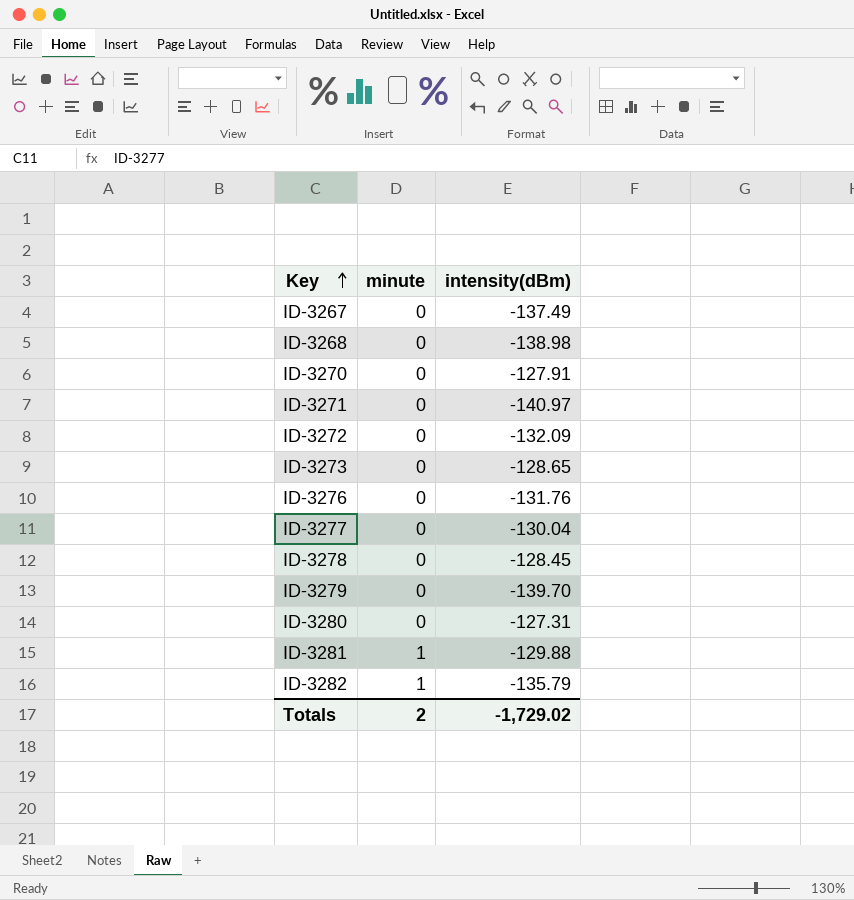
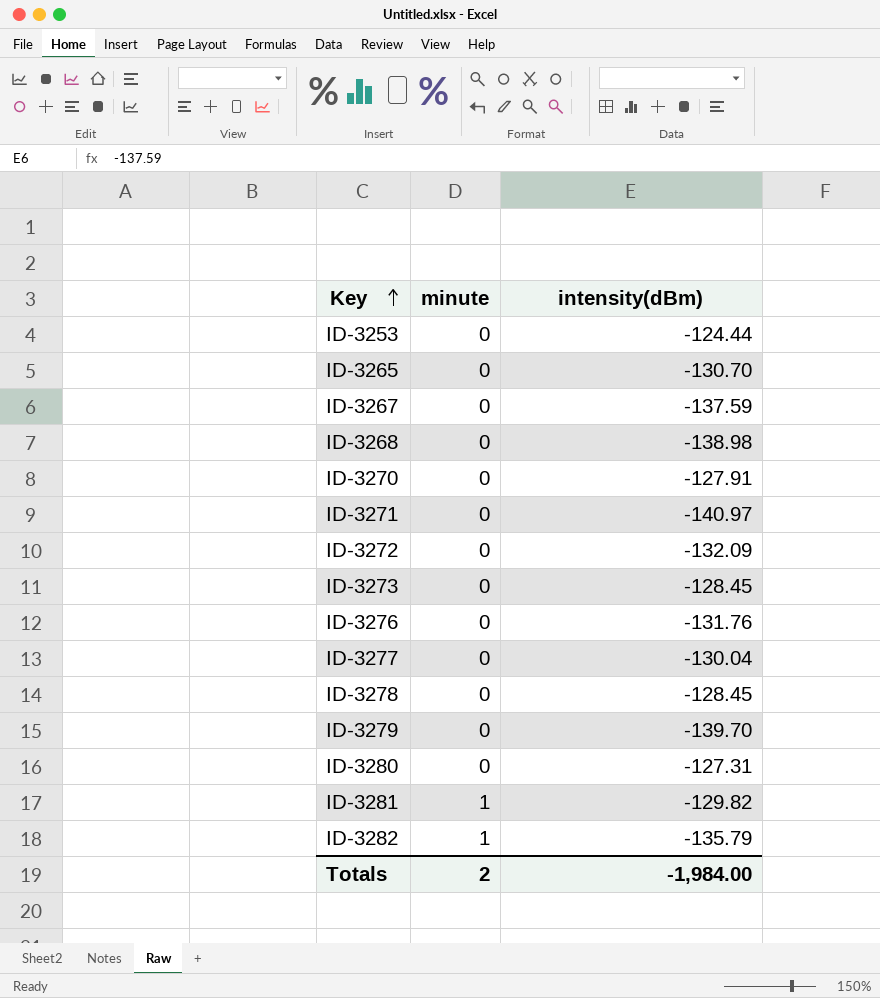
row ID-3253: none -> 0 | -124.44
row ID-3265: none -> 0 | -130.70
ID-3267 | intensity(dBm): -137.49 -> -137.59
ID-3273 | intensity(dBm): -128.65 -> -128.45
ID-3281 | intensity(dBm): -129.88 -> -129.82
Totals | intensity(dBm): -1,729.02 -> -1,984.00

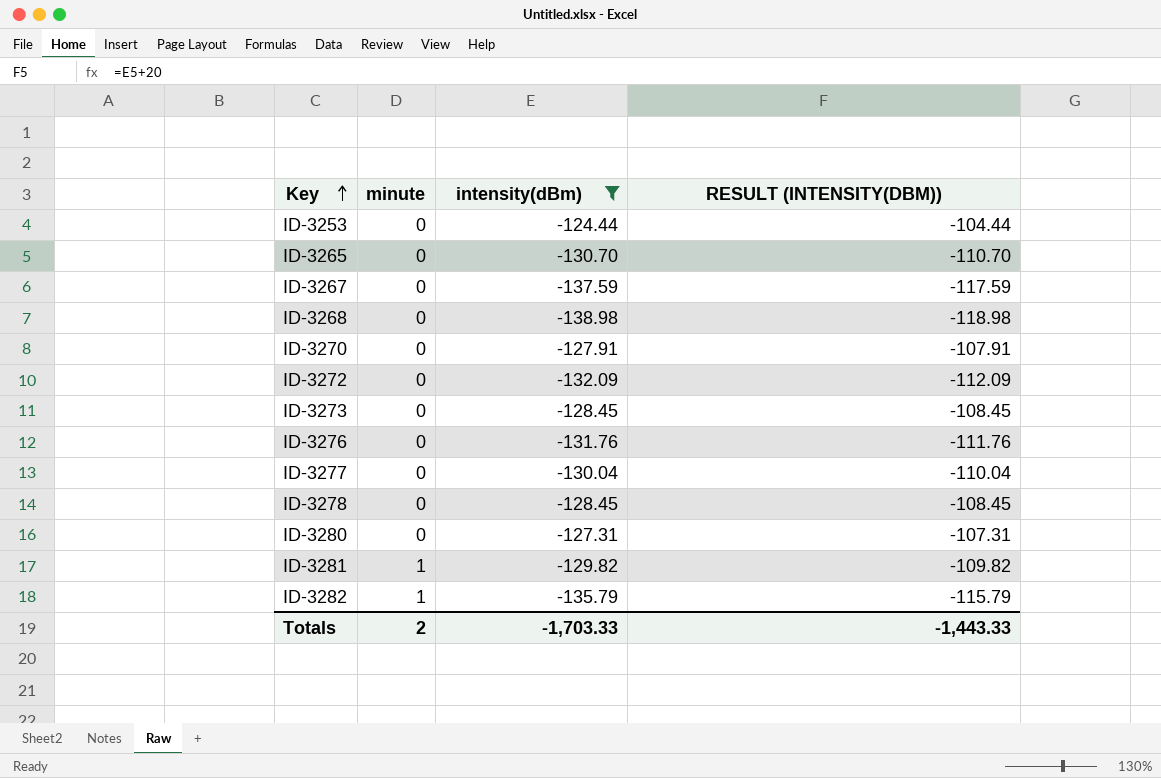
filter: none -> intensity(dBm) >= -138.98
column RESULT (INTENSITY(DBM)) | formula: none -> [intensity(dBm)] + 20
Totals | intensity(dBm): -1,984.00 -> -1,703.33

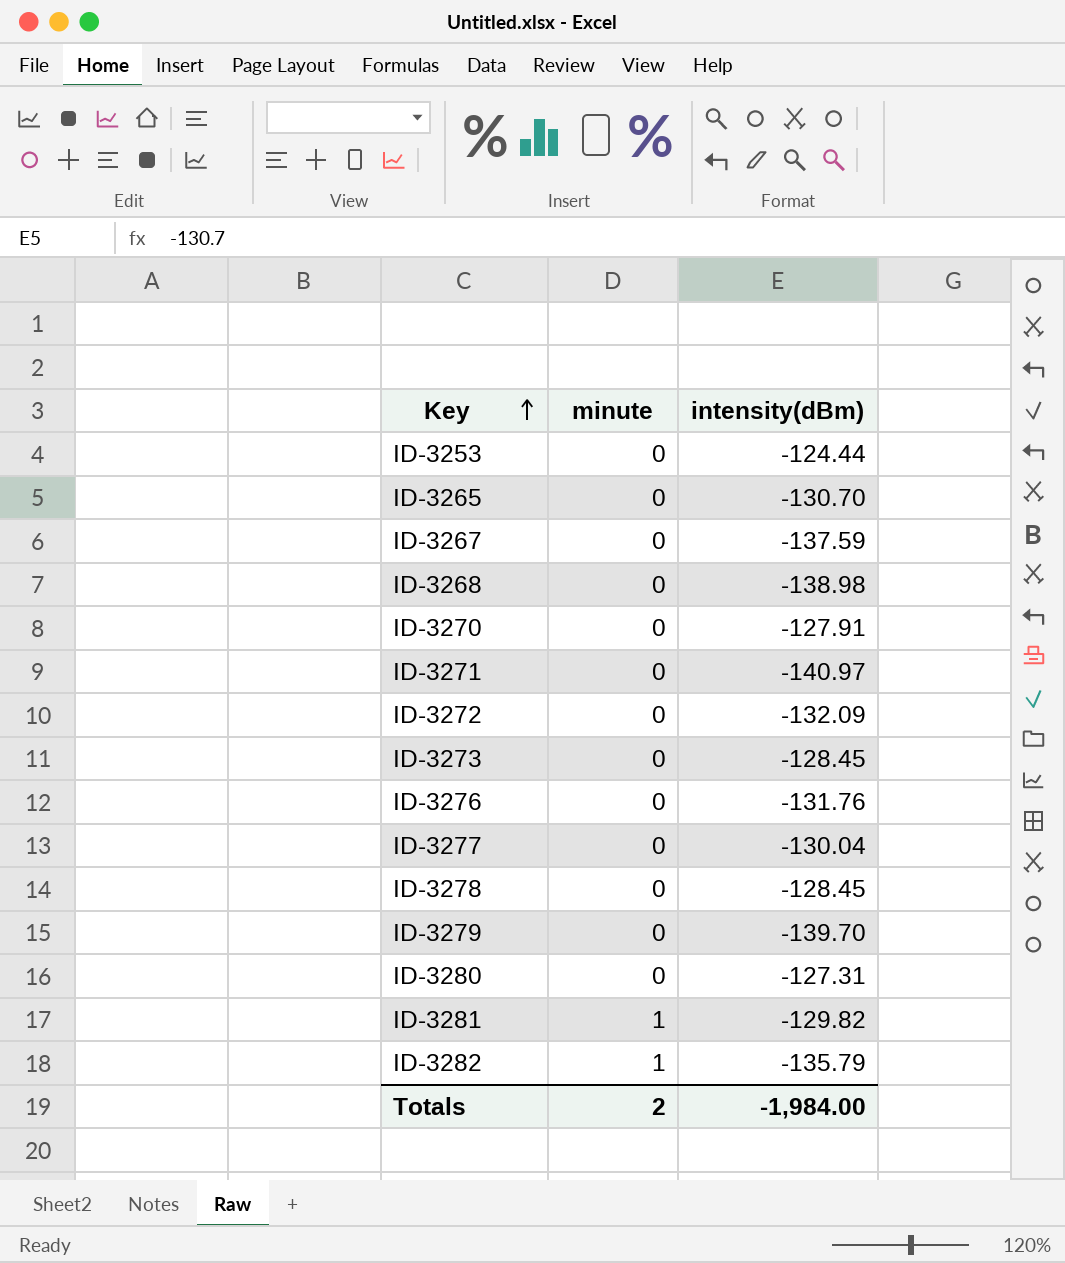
filter: intensity(dBm) >= -138.98 -> none
column RESULT (INTENSITY(DBM)) | formula: [intensity(dBm)] + 20 -> none
Totals | intensity(dBm): -1,703.33 -> -1,984.00

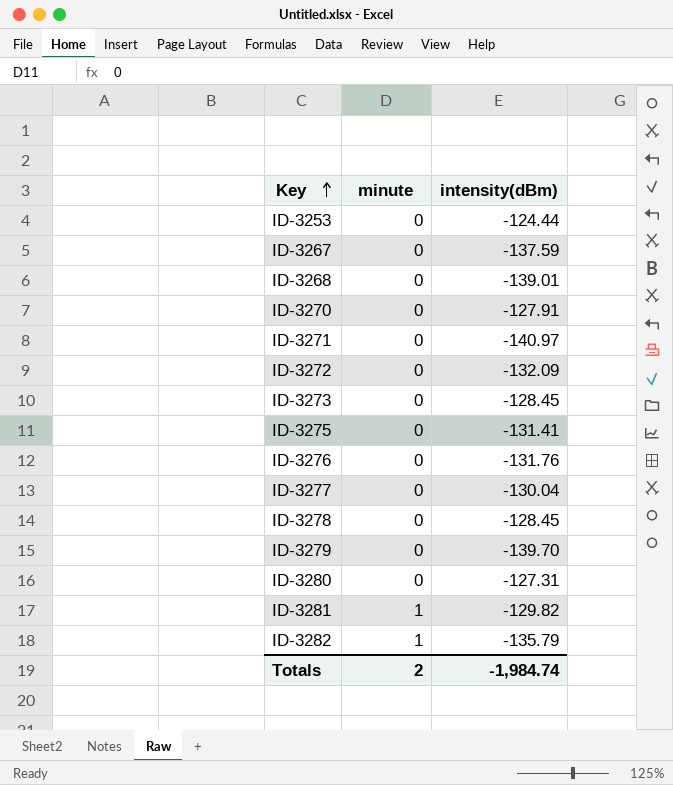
row ID-3265: 0 | -130.70 -> none
ID-3268 | intensity(dBm): -138.98 -> -139.01
row ID-3275: none -> 0 | -131.41
Totals | intensity(dBm): -1,984.00 -> -1,984.74

